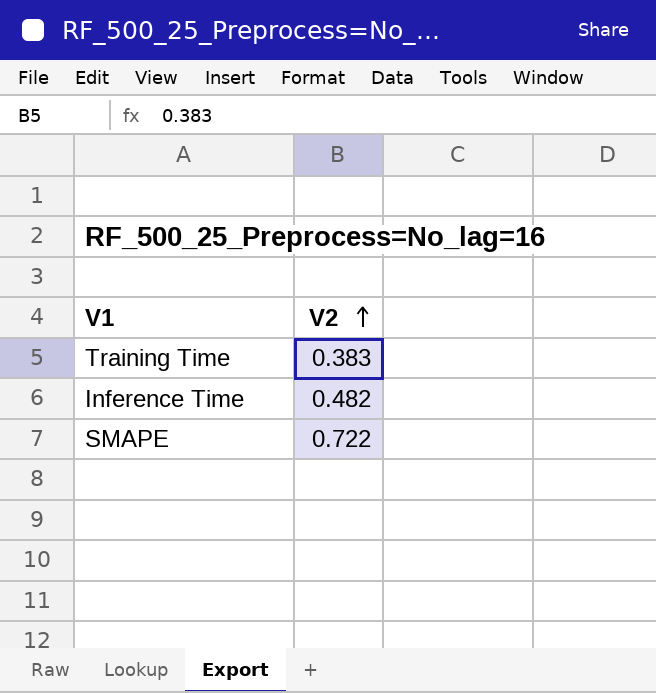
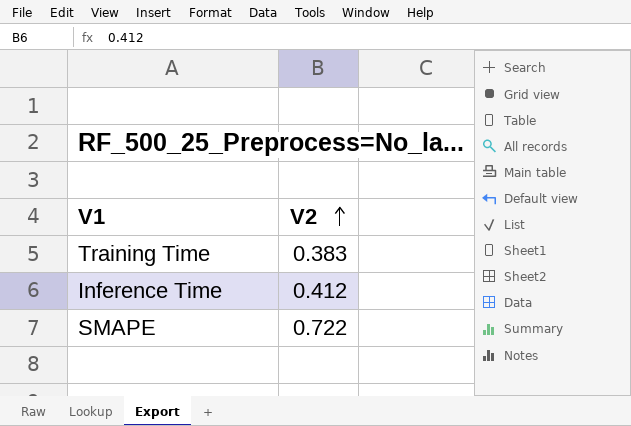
Inference Time | V2: 0.482 -> 0.412

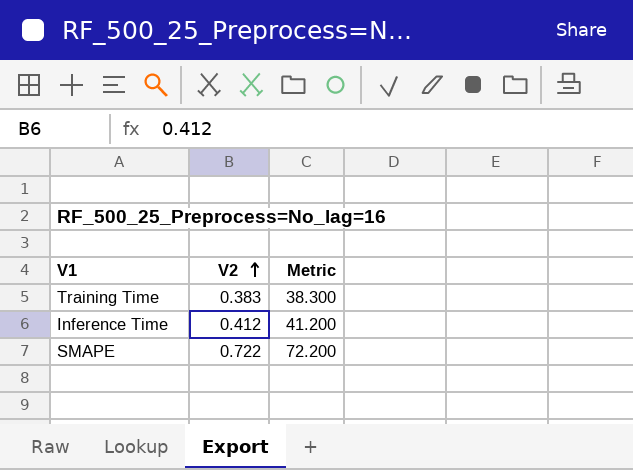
column Metric | formula: none -> [V2] * 100

